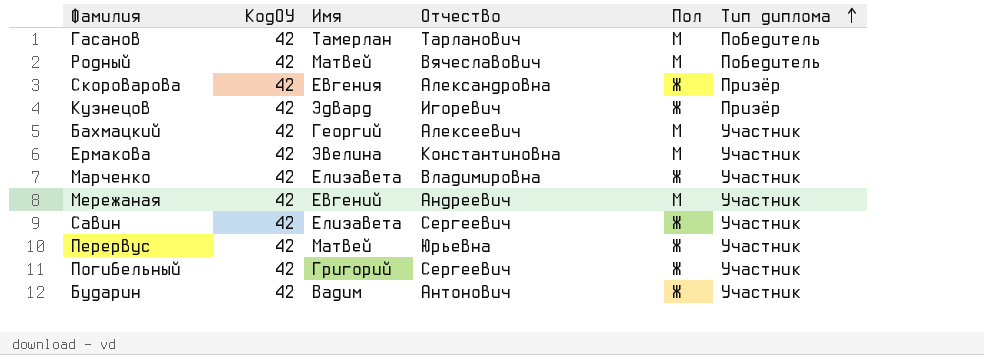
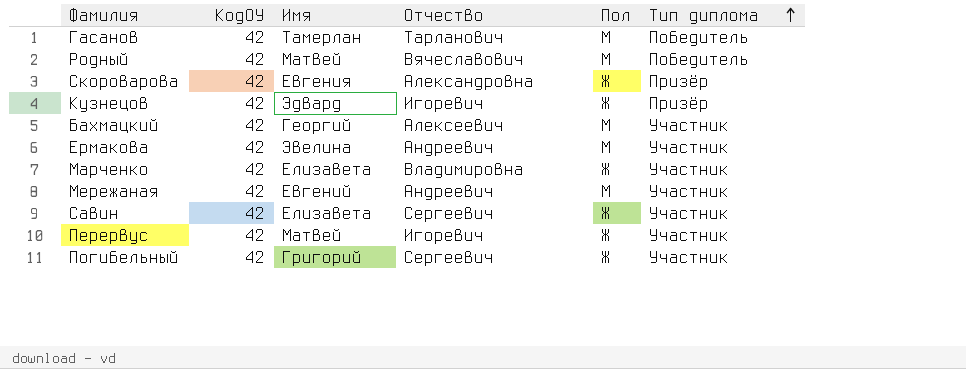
row Бударин: 42 | Вадим | Антонович | Ж | Участник -> none
Ермакова | Отчество: Константиновна -> Андреевич
Перервус | Отчество: Юрьевна -> Игоревич

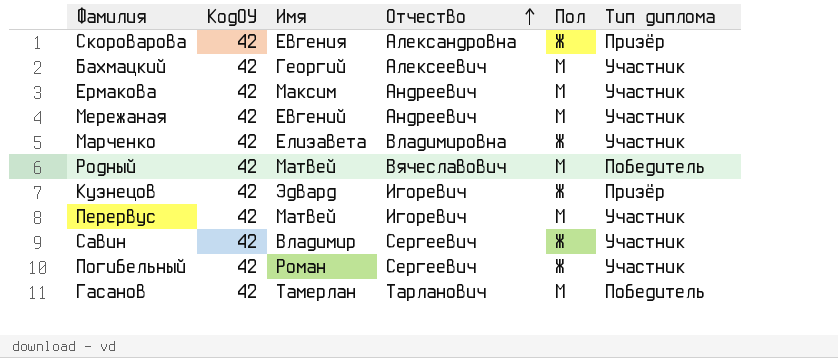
row order: Тип диплома ascending -> Отчество ascending
Ермакова | Имя: Эвелина -> Максим
Перервус | Пол: Ж -> М
Савин | Имя: Елизавета -> Владимир
Погибельный | Имя: Григорий -> Роман

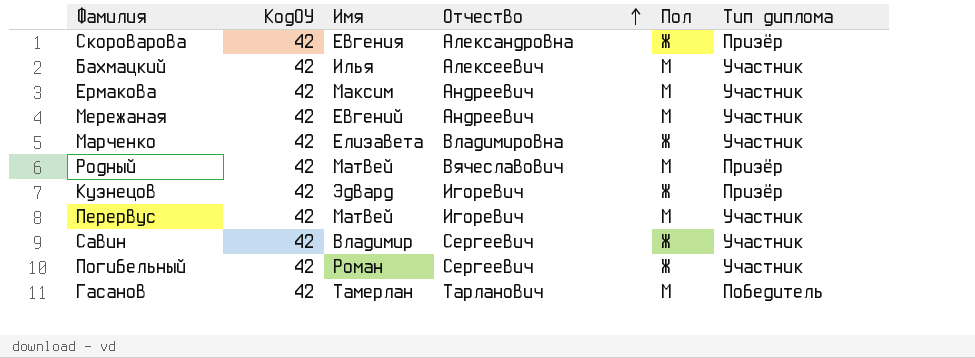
Бахмацкий | Имя: Георгий -> Илья
Родный | Тип диплома: Победитель -> Призёр

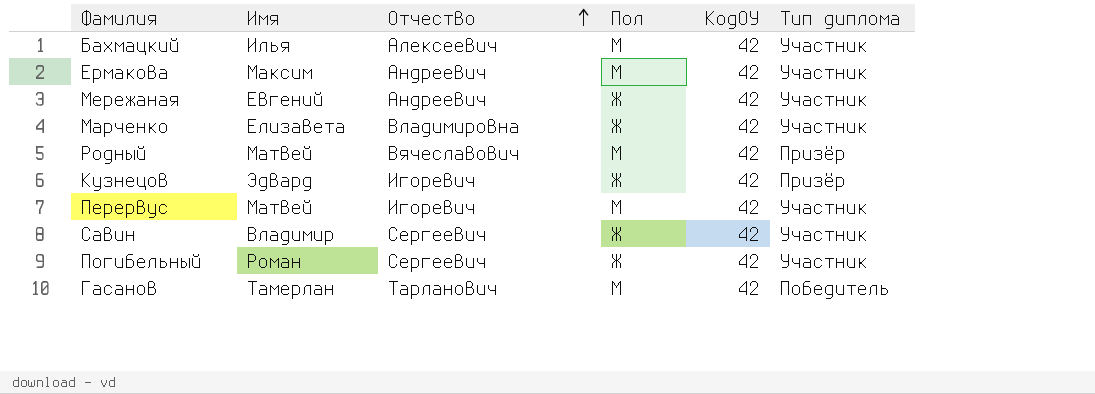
column КодОУ | position: 2 -> 5
row Скороварова: 42 | Евгения | Александровна | Ж | Призёр -> none
Мережаная | Пол: М -> Ж

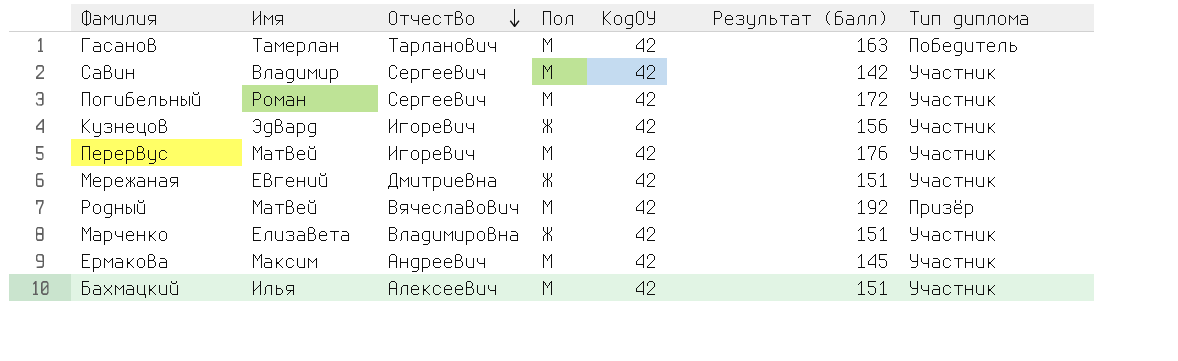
row order: Отчество ascending -> Отчество descending
column Результат (балл) | position: none -> 6
Савин | Пол: Ж -> М
Погибельный | Пол: Ж -> М
Кузнецов | Тип диплома: Призёр -> Участник
Мережаная | Отчество: Андреевич -> Дмитриевна

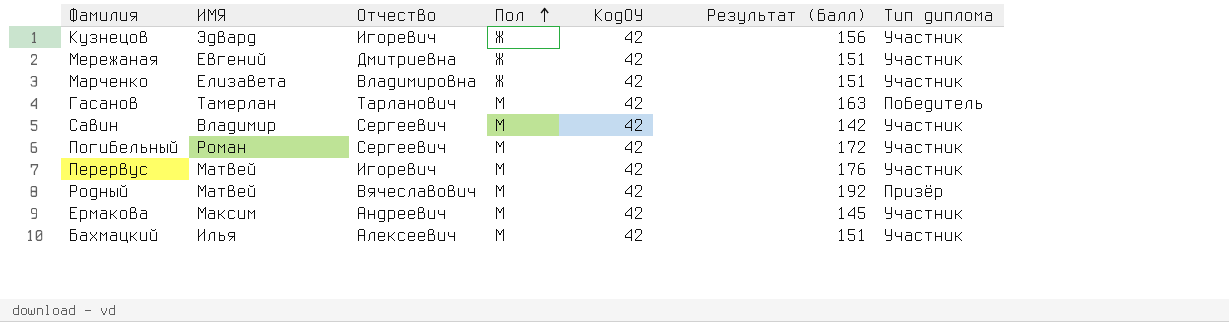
row order: Отчество descending -> Пол ascending
column name: Имя -> ИМЯ

